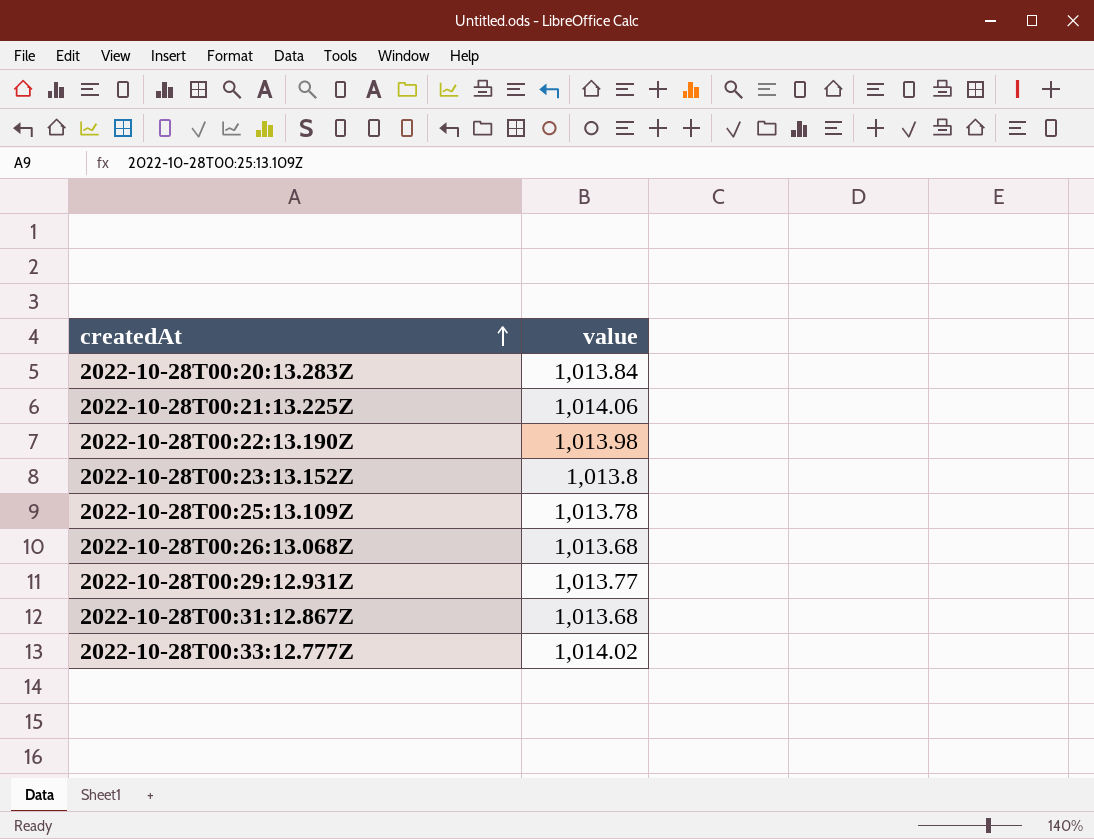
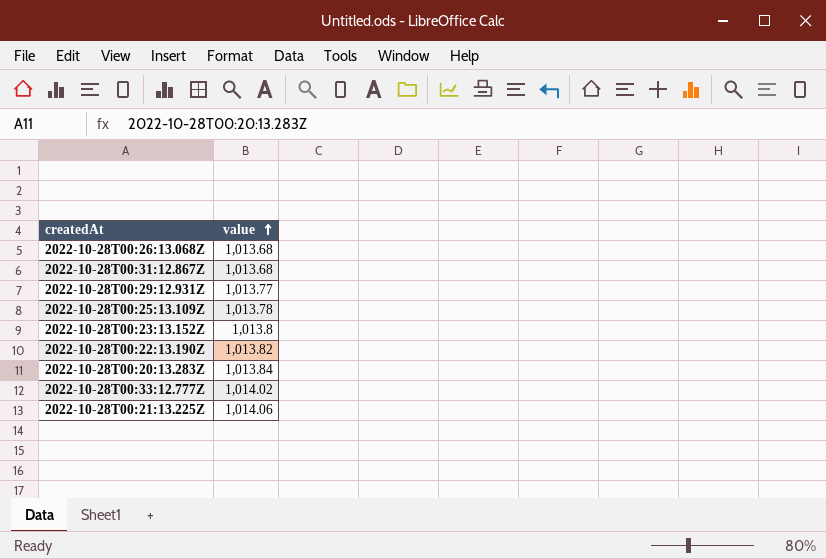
row order: createdAt ascending -> value ascending
2022-10-28T00:22:13.190Z | value: 1,013.98 -> 1,013.82

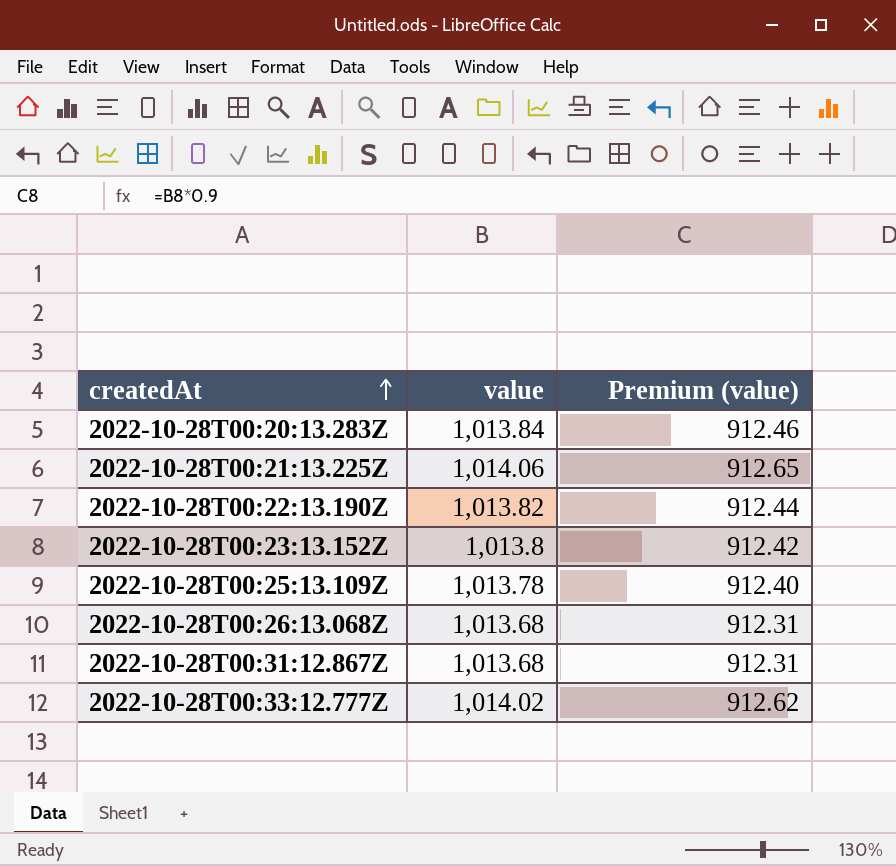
row order: value ascending -> createdAt ascending
column Premium (value) | formula: none -> [value] * 0.9
row 2022-10-28T00:29:12.931Z: 1,013.77 -> none

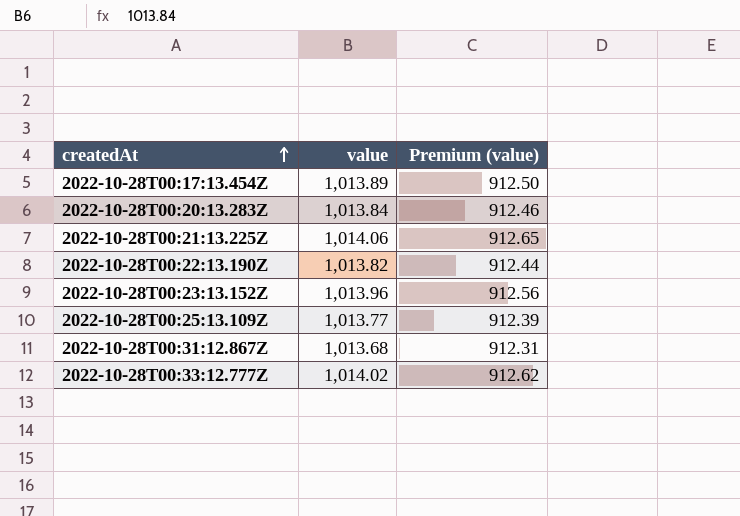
row 2022-10-28T00:26:13.068Z: 1,013.68 | 912.31 -> none
row 2022-10-28T00:17:13.454Z: none -> 1,013.89 | 912.50
2022-10-28T00:23:13.152Z | value: 1,013.8 -> 1,013.96
2022-10-28T00:23:13.152Z | Premium (value): 912.42 -> 912.56
2022-10-28T00:25:13.109Z | value: 1,013.78 -> 1,013.77
2022-10-28T00:25:13.109Z | Premium (value): 912.40 -> 912.39

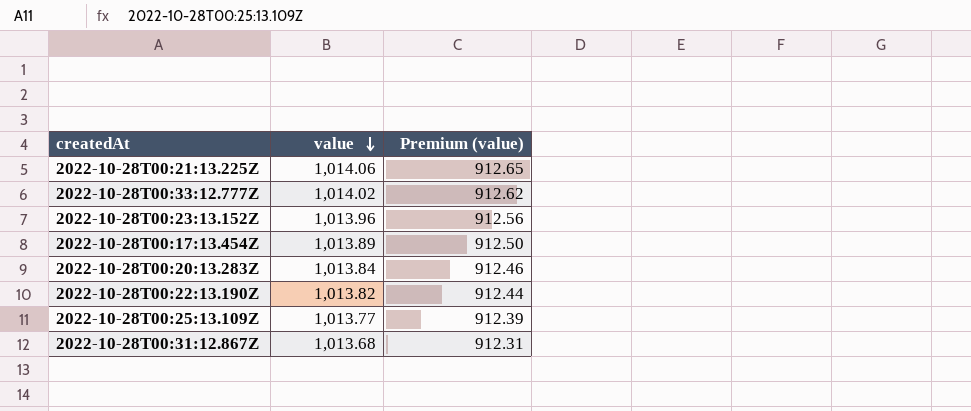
row order: createdAt ascending -> value descending

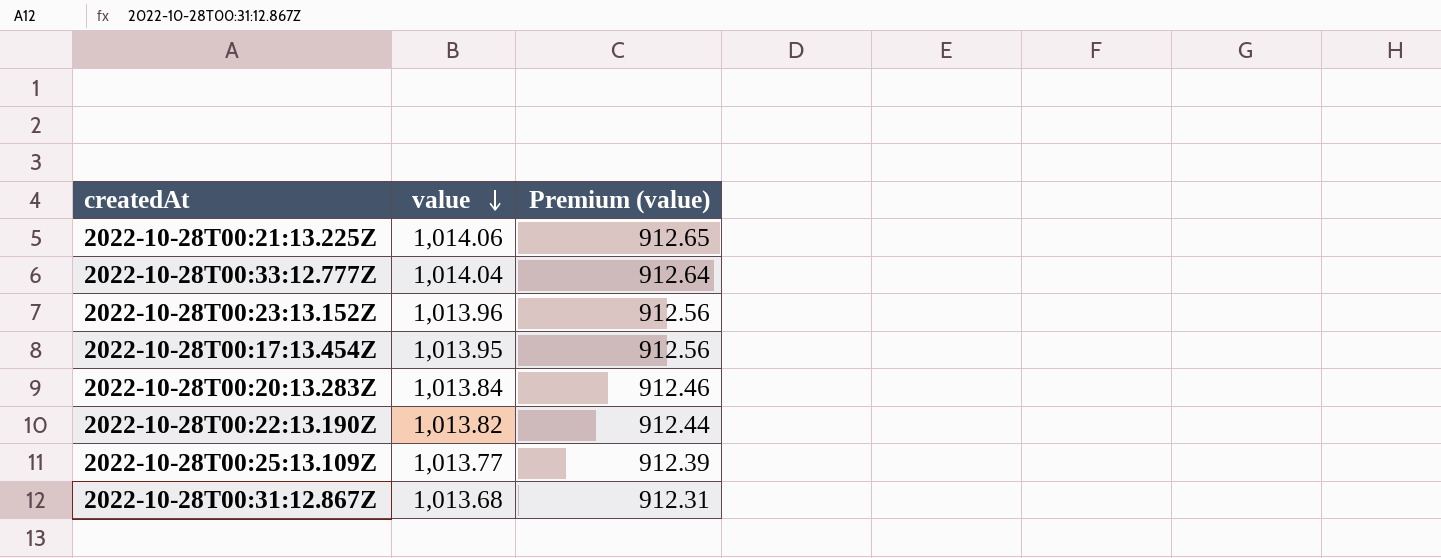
2022-10-28T00:33:12.777Z | value: 1,014.02 -> 1,014.04
2022-10-28T00:33:12.777Z | Premium (value): 912.62 -> 912.64
2022-10-28T00:17:13.454Z | value: 1,013.89 -> 1,013.95
2022-10-28T00:17:13.454Z | Premium (value): 912.50 -> 912.56

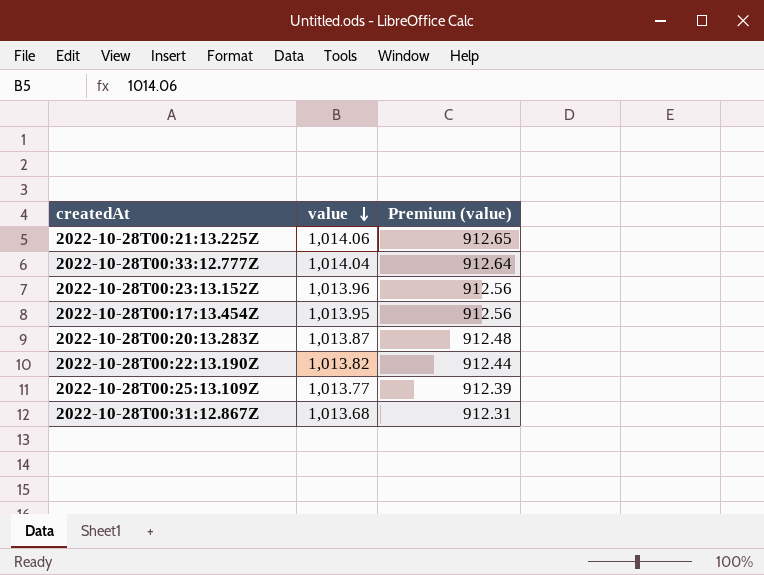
2022-10-28T00:20:13.283Z | value: 1,013.84 -> 1,013.87
2022-10-28T00:20:13.283Z | Premium (value): 912.46 -> 912.48

